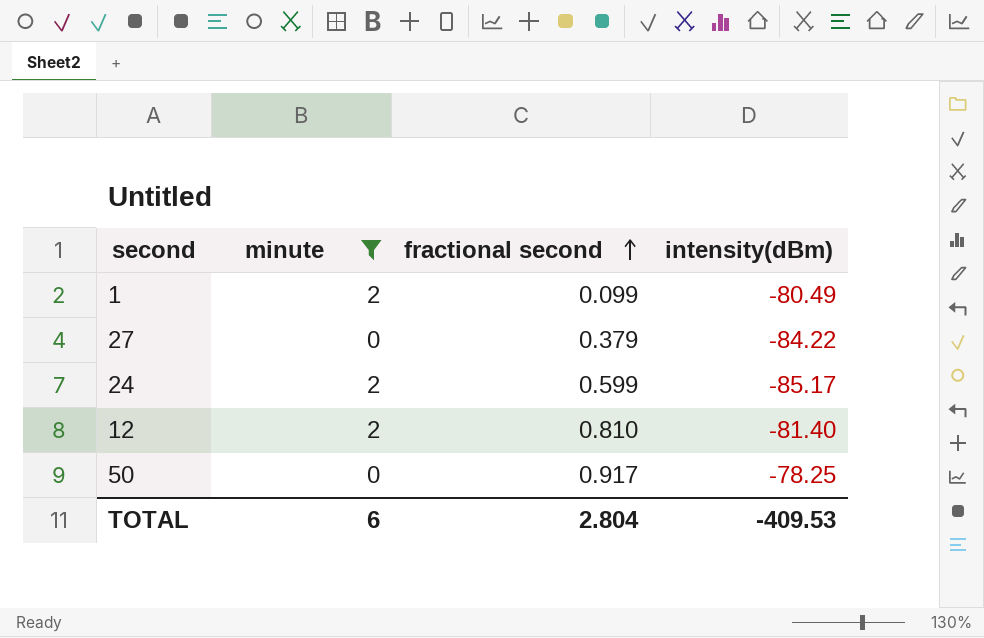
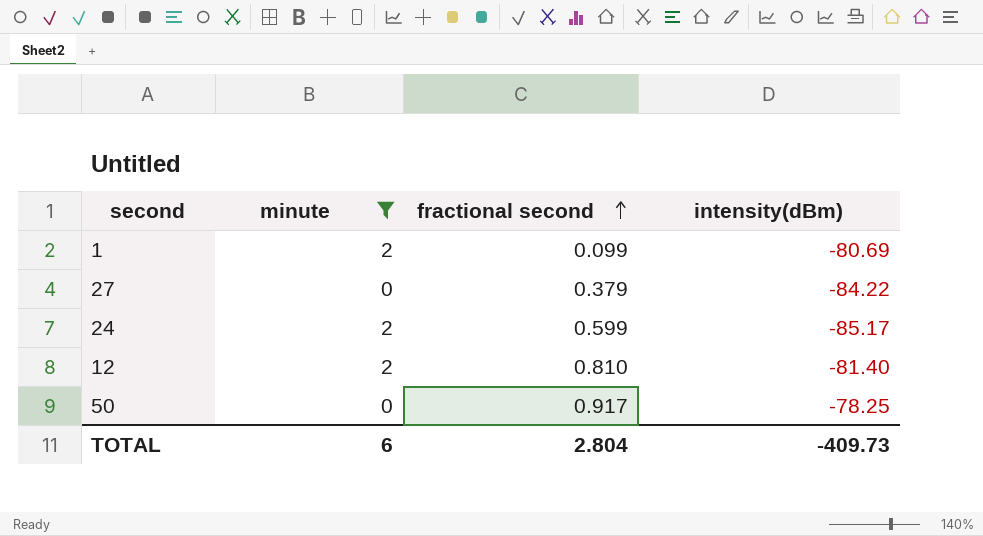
1 | intensity(dBm): -80.49 -> -80.69
TOTAL | intensity(dBm): -409.53 -> -409.73

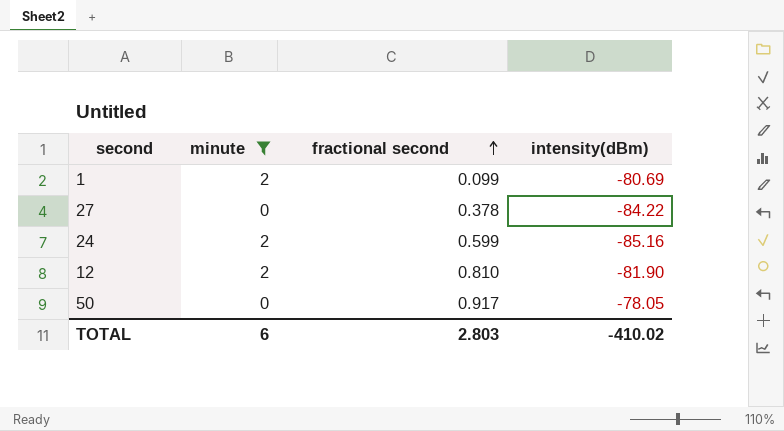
27 | fractional second: 0.379 -> 0.378
24 | intensity(dBm): -85.17 -> -85.16
12 | intensity(dBm): -81.40 -> -81.90
50 | intensity(dBm): -78.25 -> -78.05
TOTAL | fractional second: 2.804 -> 2.803
TOTAL | intensity(dBm): -409.73 -> -410.02

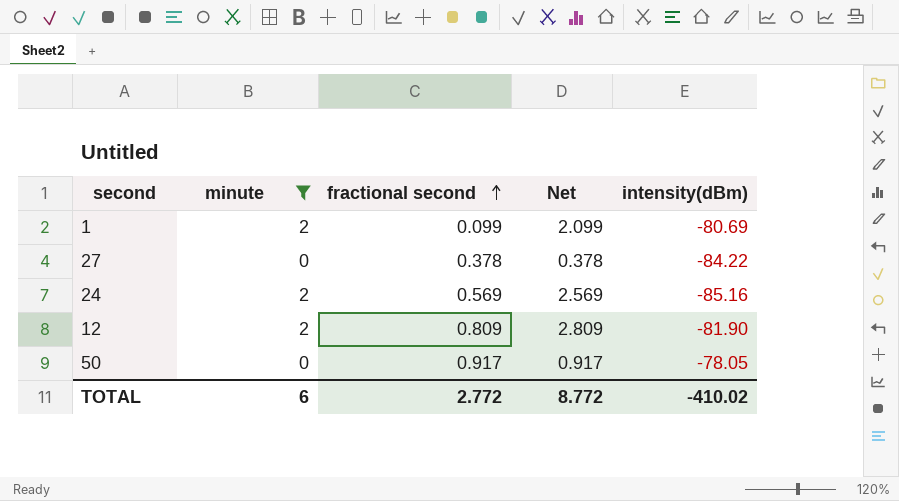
column Net | formula: none -> [minute] + [fractional second]
24 | fractional second: 0.599 -> 0.569
12 | fractional second: 0.810 -> 0.809
TOTAL | fractional second: 2.803 -> 2.772

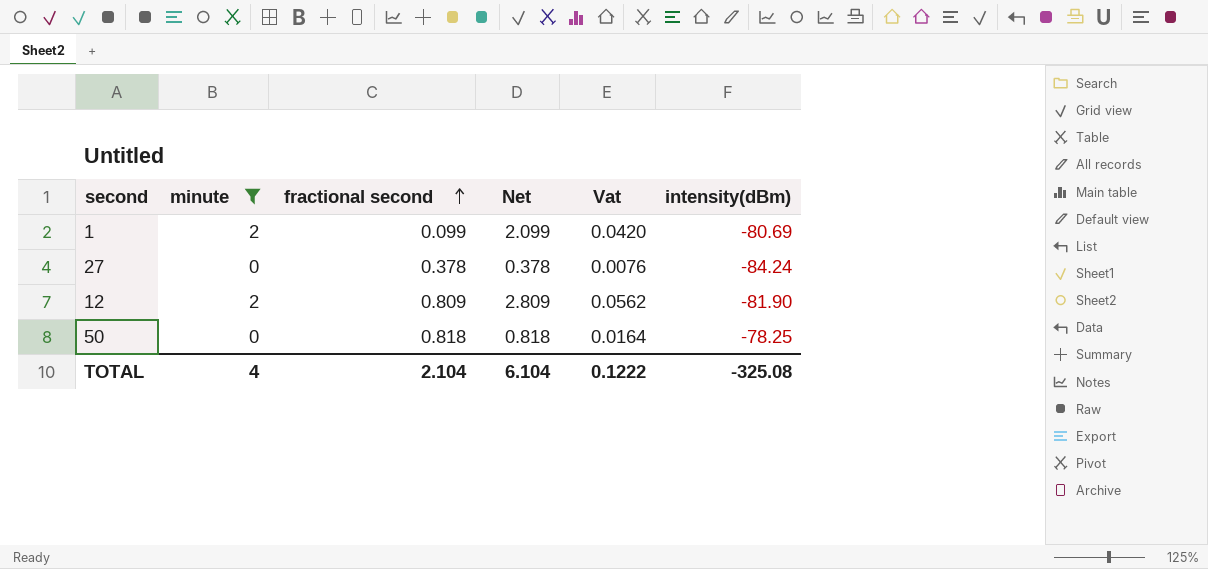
column Vat | formula: none -> [Net] * 0.02
row 24: 2 | 0.569 | 2.569 | -85.16 -> none
27 | intensity(dBm): -84.22 -> -84.24
50 | fractional second: 0.917 -> 0.818
50 | Net: 0.917 -> 0.818
50 | intensity(dBm): -78.05 -> -78.25
TOTAL | minute: 6 -> 4
TOTAL | fractional second: 2.772 -> 2.104
TOTAL | Net: 8.772 -> 6.104
TOTAL | intensity(dBm): -410.02 -> -325.08

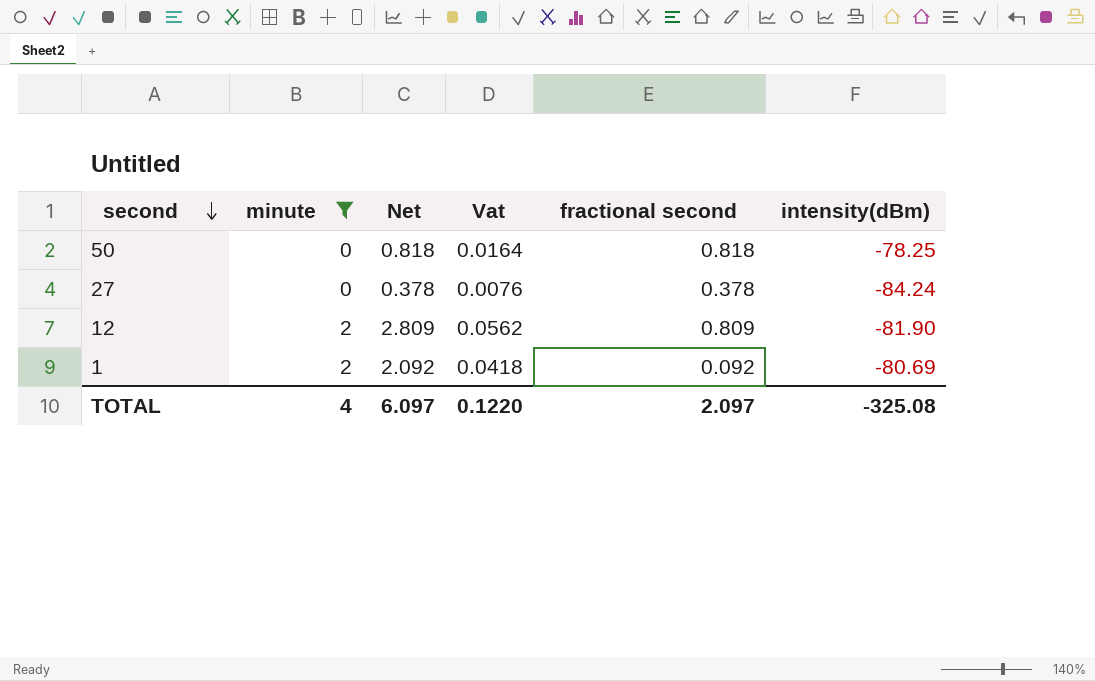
row order: fractional second ascending -> second descending
column fractional second | position: 3 -> 5
1 | Net: 2.099 -> 2.092
1 | Vat: 0.0420 -> 0.0418
1 | fractional second: 0.099 -> 0.092
TOTAL | Net: 6.104 -> 6.097
TOTAL | Vat: 0.1222 -> 0.1220
TOTAL | fractional second: 2.104 -> 2.097

